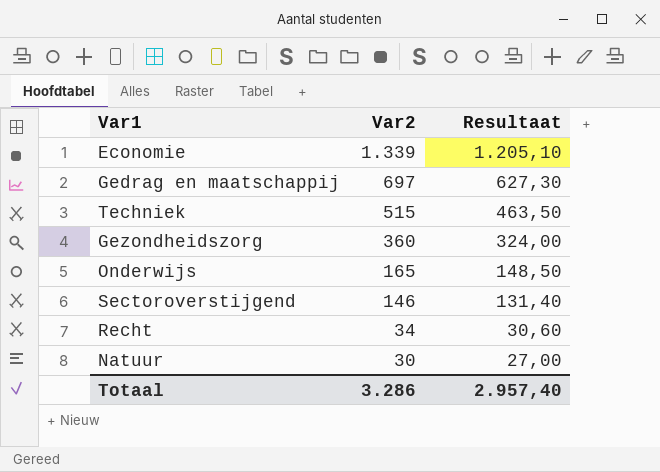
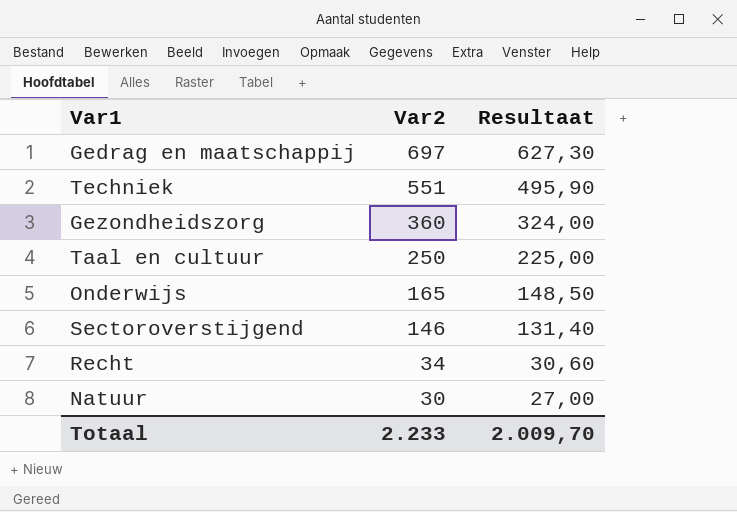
row Economie: 1.339 | 1.205,10 -> none
Techniek | Var2: 515 -> 551
Techniek | Resultaat: 463,50 -> 495,90
row Taal en cultuur: none -> 250 | 225,00
Totaal | Var2: 3.286 -> 2.233
Totaal | Resultaat: 2.957,40 -> 2.009,70

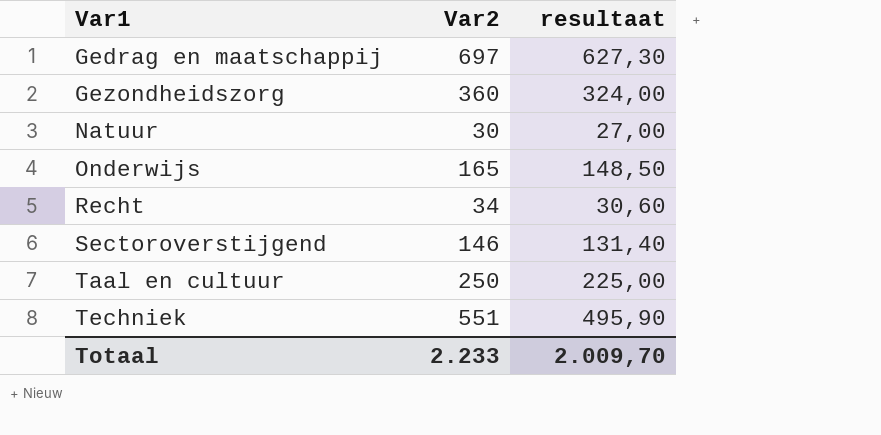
row order: Var2 descending -> Var1 ascending
column name: Resultaat -> resultaat

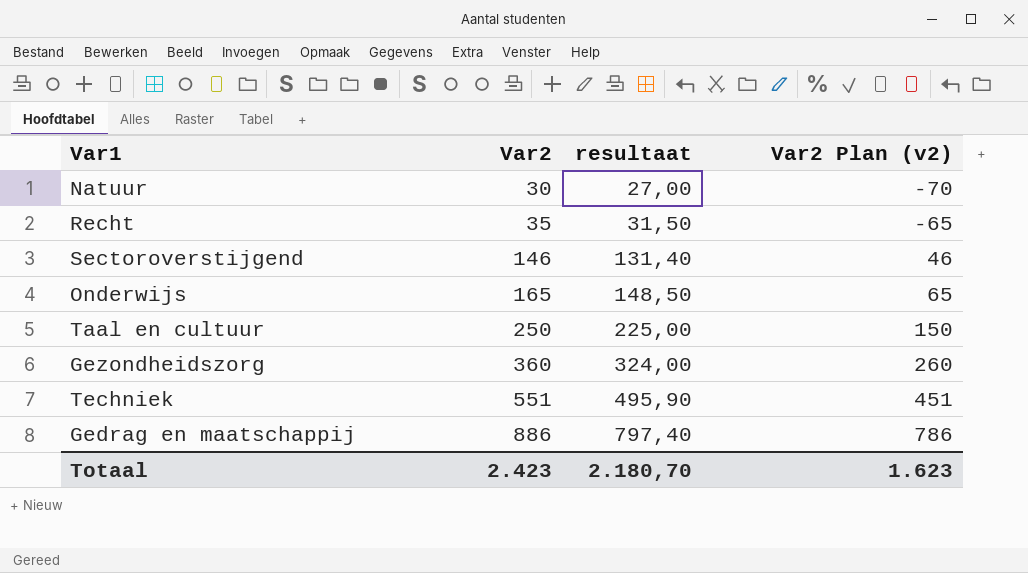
row order: Var1 ascending -> Var2 ascending
column Var2 Plan (v2) | formula: none -> [Var2] - 100
Recht | Var2: 34 -> 35
Recht | resultaat: 30,60 -> 31,50
Gedrag en maatschappij | Var2: 697 -> 886
Gedrag en maatschappij | resultaat: 627,30 -> 797,40
Totaal | Var2: 2.233 -> 2.423
Totaal | resultaat: 2.009,70 -> 2.180,70

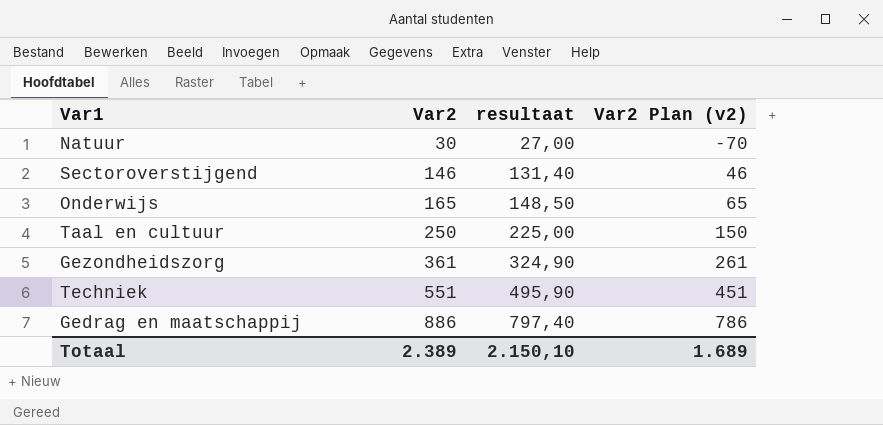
row Recht: 35 | 31,50 | -65 -> none
Gezondheidszorg | Var2: 360 -> 361
Gezondheidszorg | resultaat: 324,00 -> 324,90
Gezondheidszorg | Var2 Plan (v2): 260 -> 261
Totaal | Var2: 2.423 -> 2.389
Totaal | resultaat: 2.180,70 -> 2.150,10
Totaal | Var2 Plan (v2): 1.623 -> 1.689

